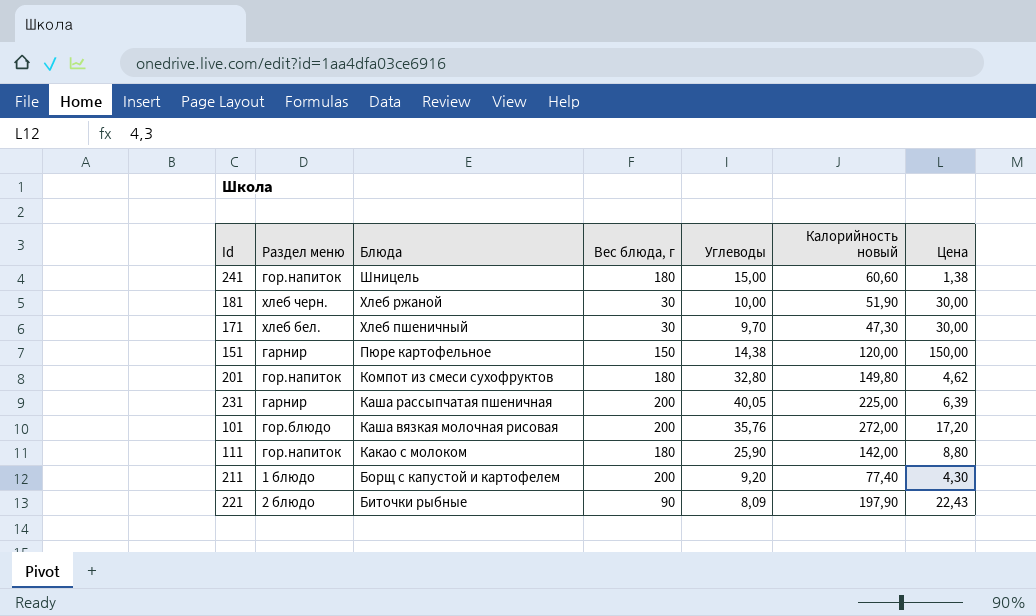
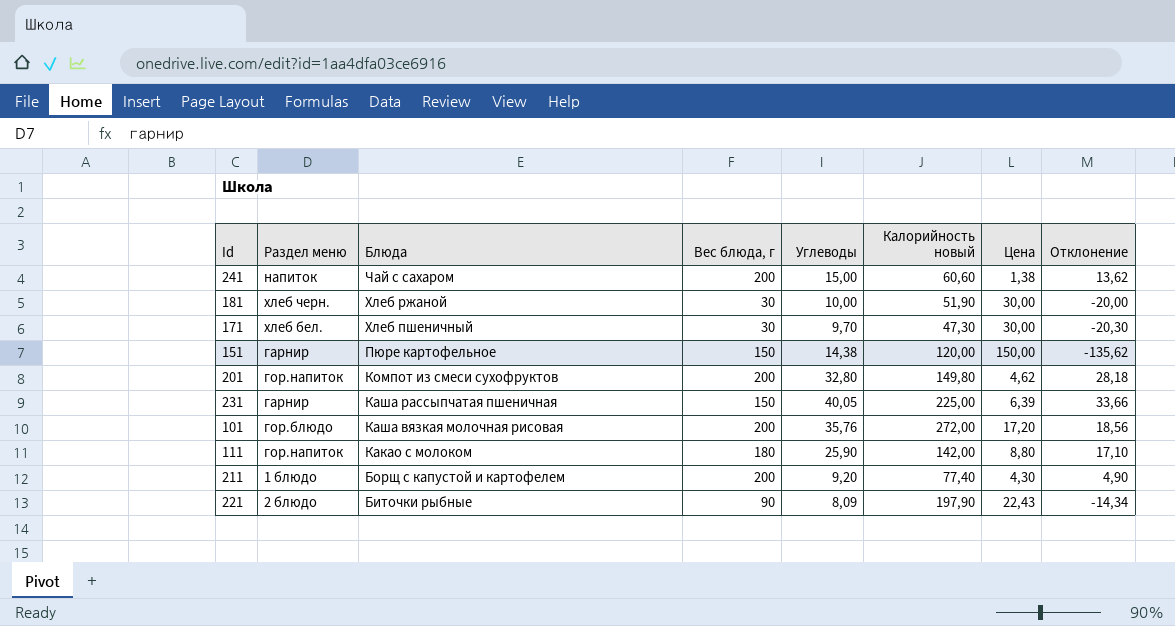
column Отклонение | formula: none -> [Углеводы] - [Цена]
241 | Раздел меню: гор.напиток -> напиток
241 | Блюда: Шницель -> Чай с сахаром
241 | Вес блюда, г: 180 -> 200
201 | Вес блюда, г: 180 -> 200
231 | Вес блюда, г: 200 -> 150

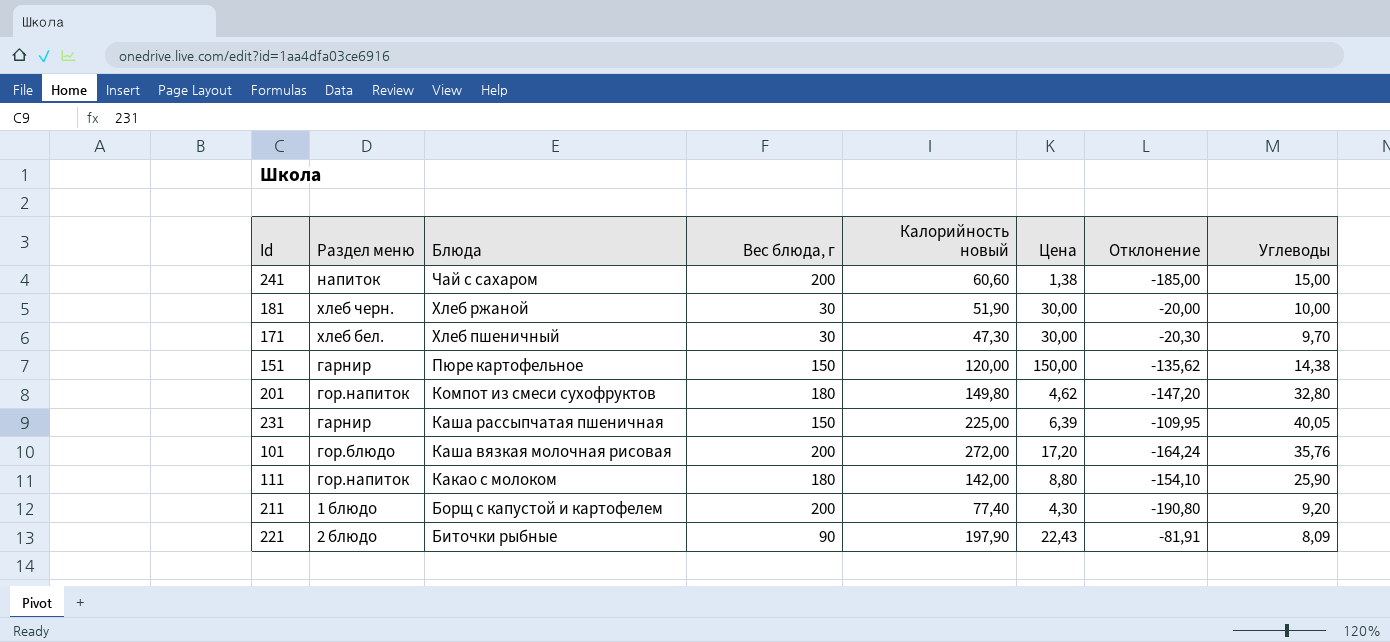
column Отклонение | formula: [Углеводы] - [Цена] -> [Углеводы] - [Вес блюда, г]
column Углеводы | position: 5 -> 8
201 | Вес блюда, г: 200 -> 180

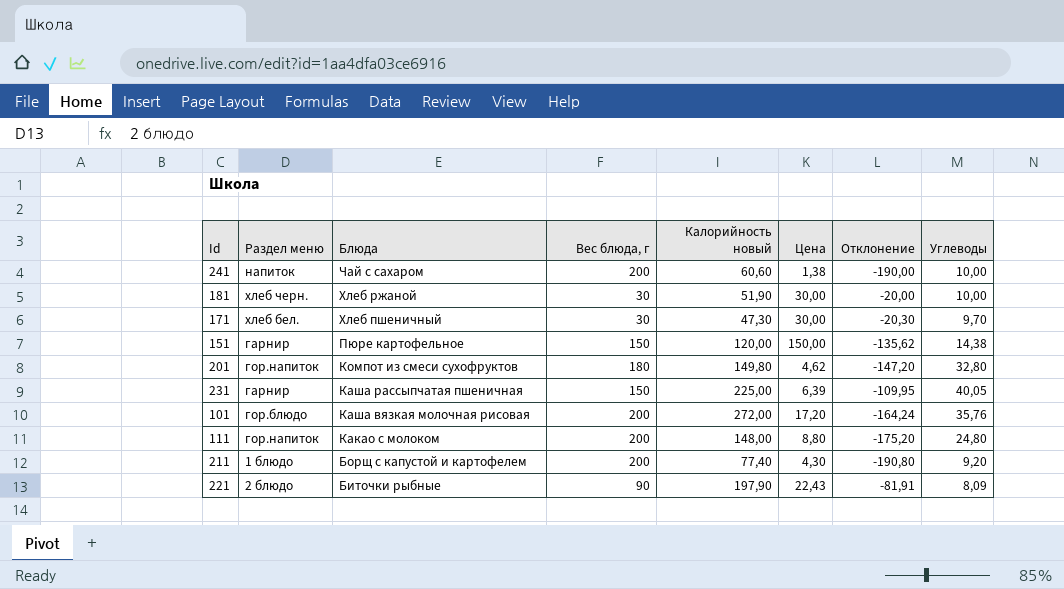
241 | Отклонение: -185,00 -> -190,00
241 | Углеводы: 15,00 -> 10,00
111 | Вес блюда, г: 180 -> 200
111 | Калорийность новый: 142,00 -> 148,00
111 | Отклонение: -154,10 -> -175,20
111 | Углеводы: 25,90 -> 24,80

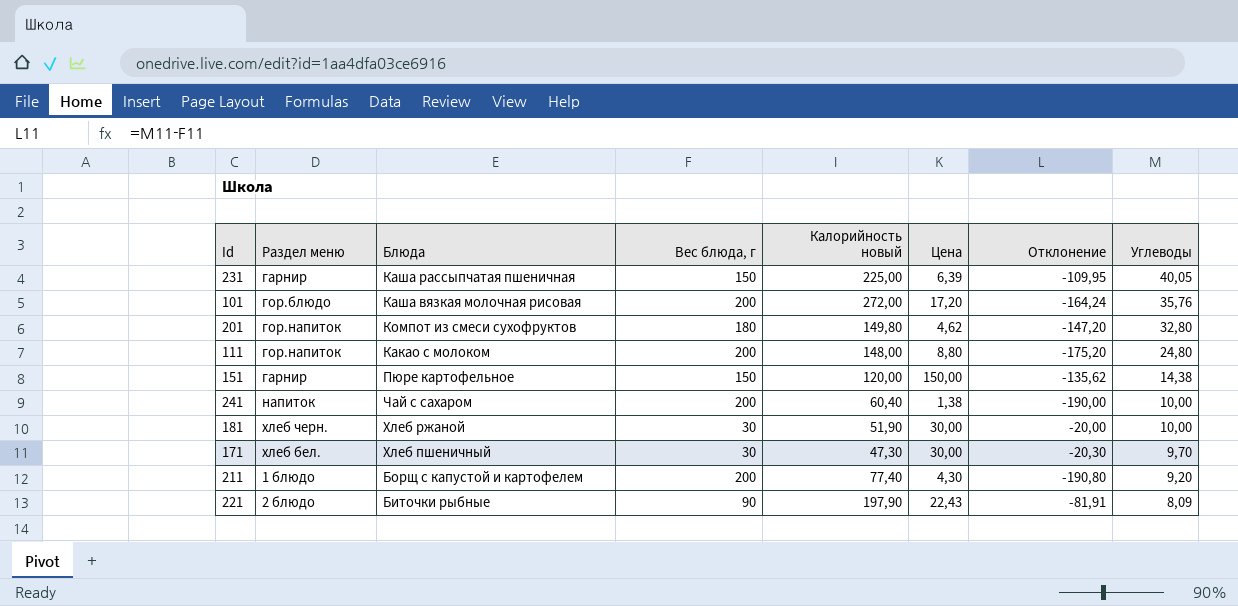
row order: Блюда descending -> Углеводы descending
241 | Калорийность новый: 60,60 -> 60,40

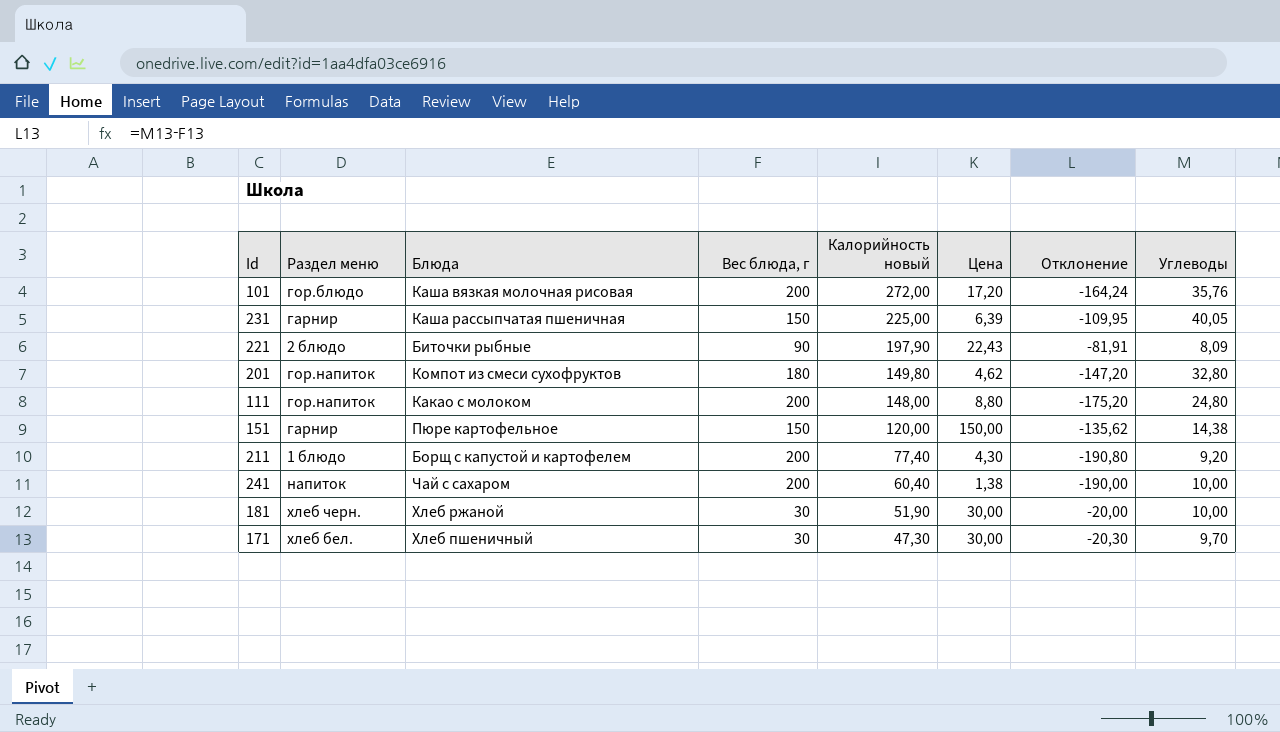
row order: Углеводы descending -> Калорийность новый descending

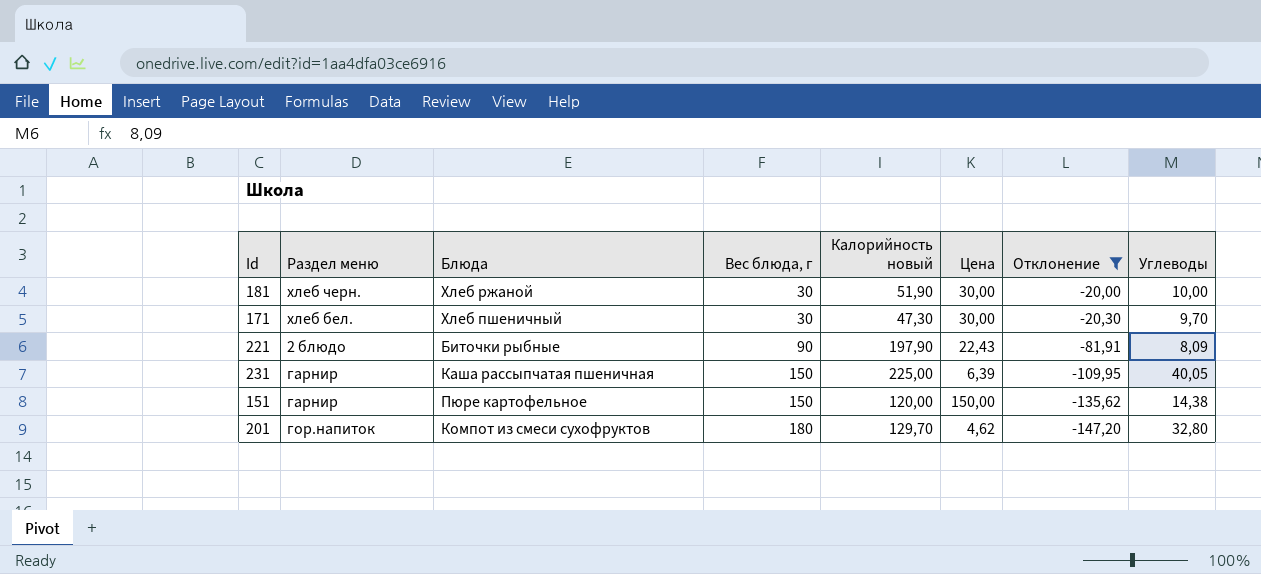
filter: none -> Отклонение >= -147,20
row order: Калорийность новый descending -> Вес блюда, г ascending
201 | Калорийность новый: 149,80 -> 129,70

